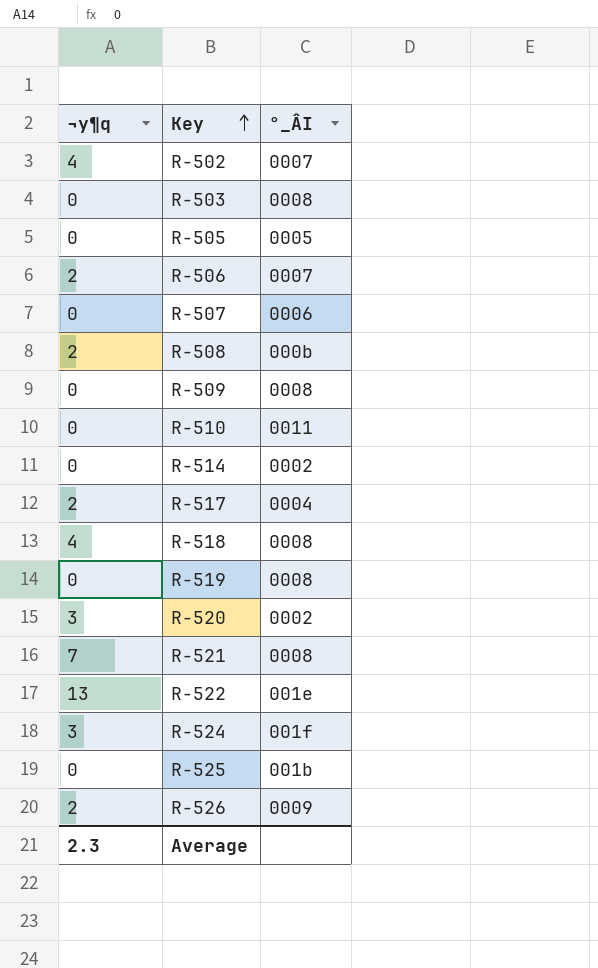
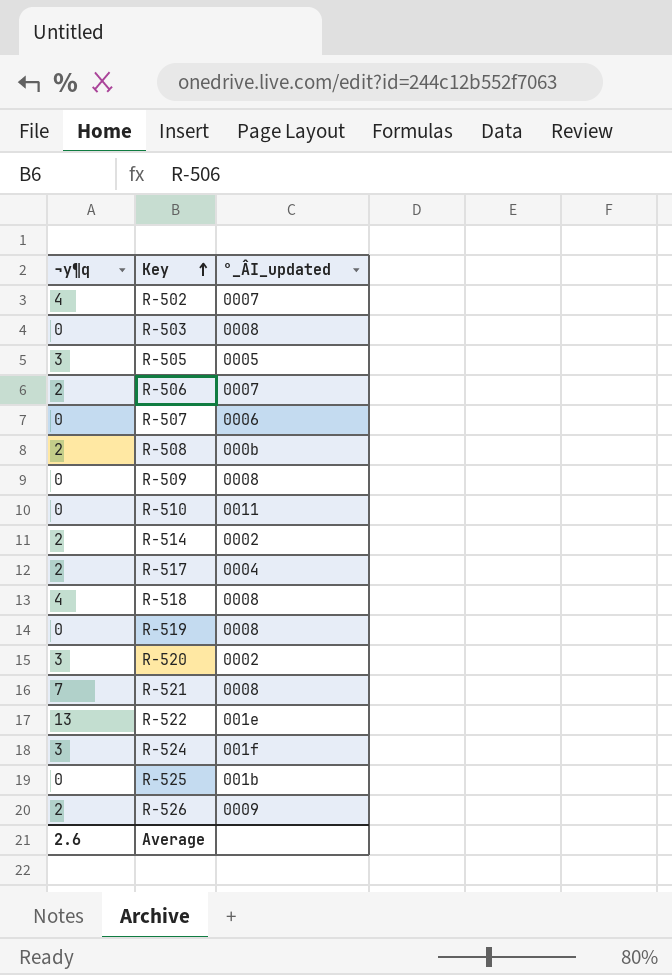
column name: °_ÂI -> °_ÂI_updated
R-505 | ¬y¶q: 0 -> 3
R-514 | ¬y¶q: 0 -> 2
Average | ¬y¶q: 2.3 -> 2.6

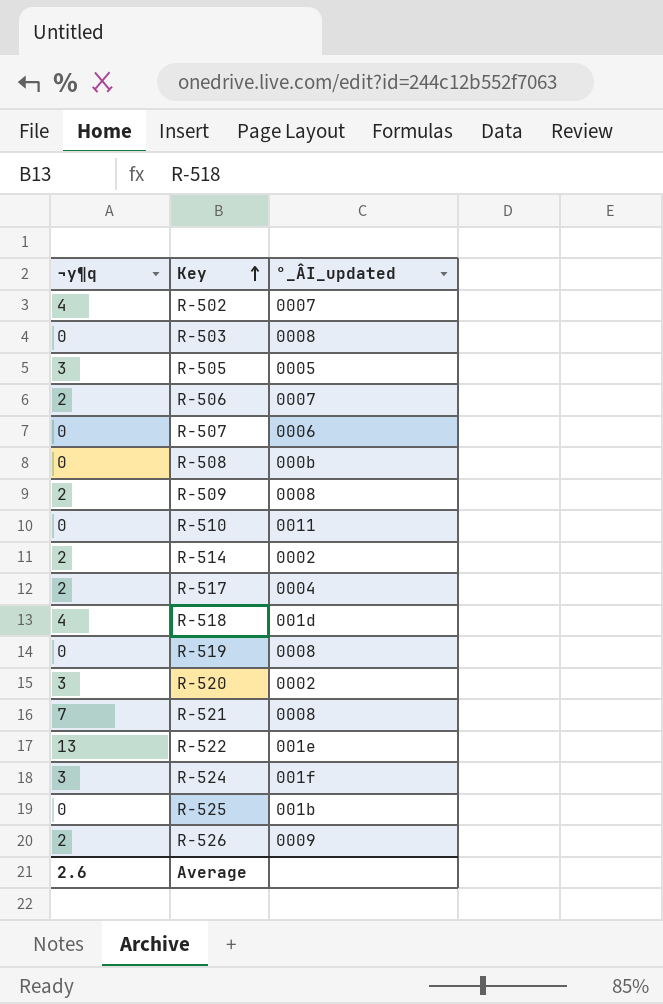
R-508 | ¬y¶q: 2 -> 0
R-509 | ¬y¶q: 0 -> 2
R-518 | °_ÂI_updated: 0008 -> 001d

